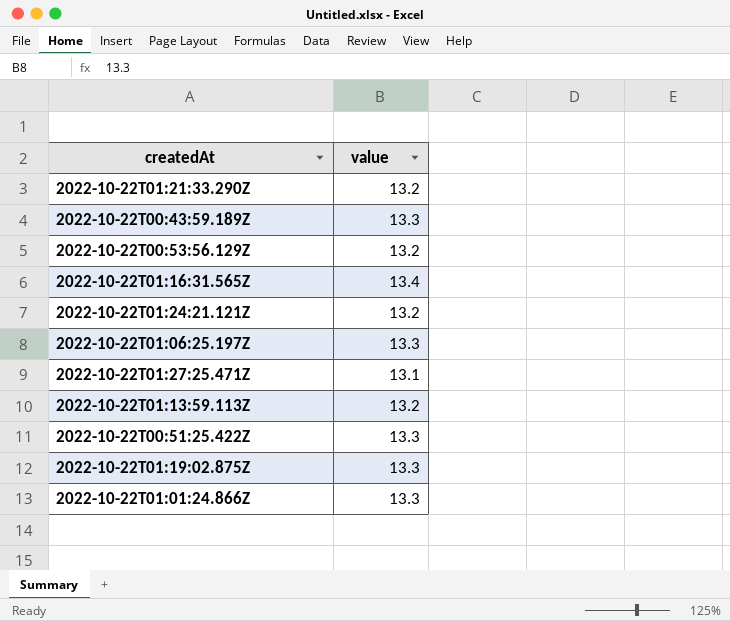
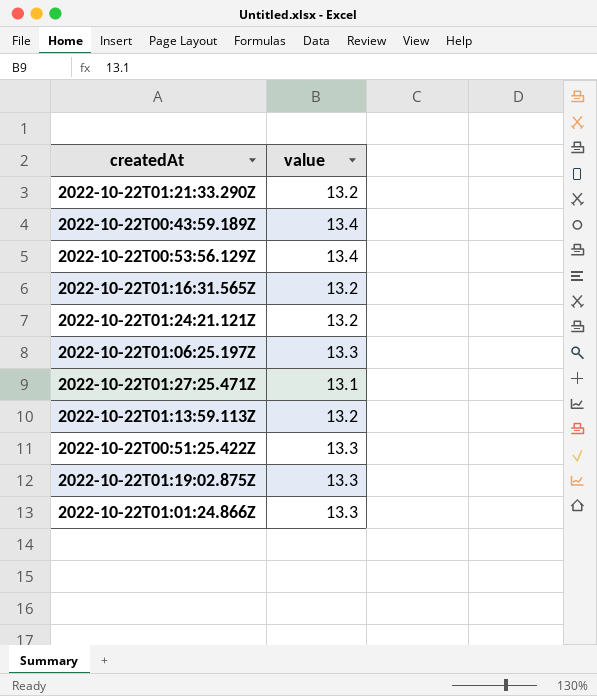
2022-10-22T00:43:59.189Z | value: 13.3 -> 13.4
2022-10-22T00:53:56.129Z | value: 13.2 -> 13.4
2022-10-22T01:16:31.565Z | value: 13.4 -> 13.2

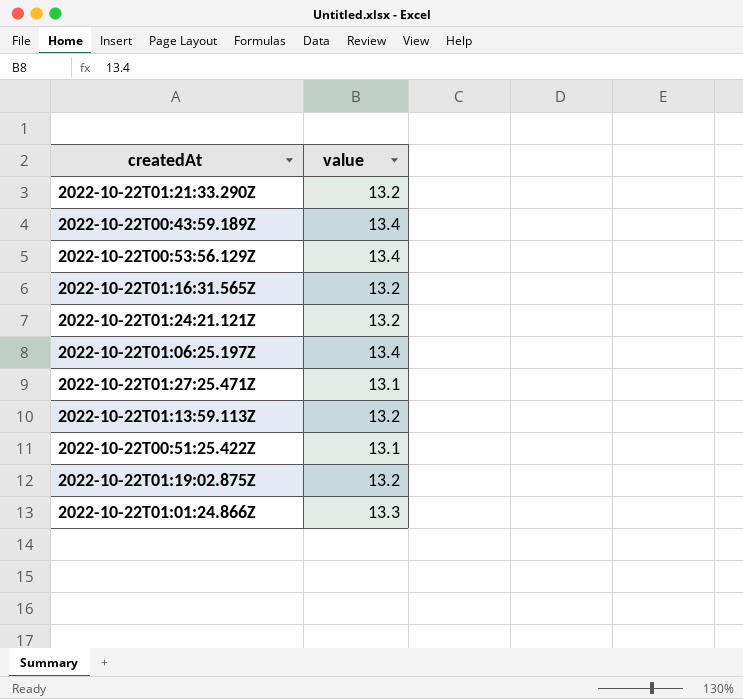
2022-10-22T01:06:25.197Z | value: 13.3 -> 13.4
2022-10-22T00:51:25.422Z | value: 13.3 -> 13.1
2022-10-22T01:19:02.875Z | value: 13.3 -> 13.2

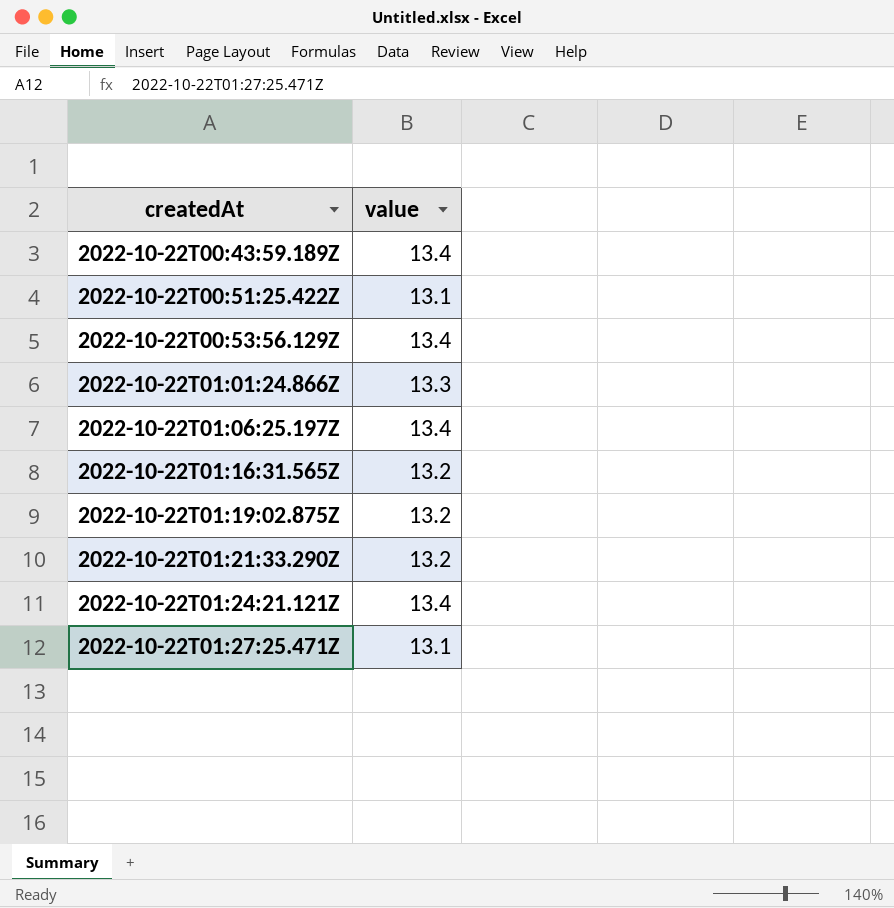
row order: none -> createdAt ascending
row 2022-10-22T01:13:59.113Z: 13.2 -> none
2022-10-22T01:24:21.121Z | value: 13.2 -> 13.4

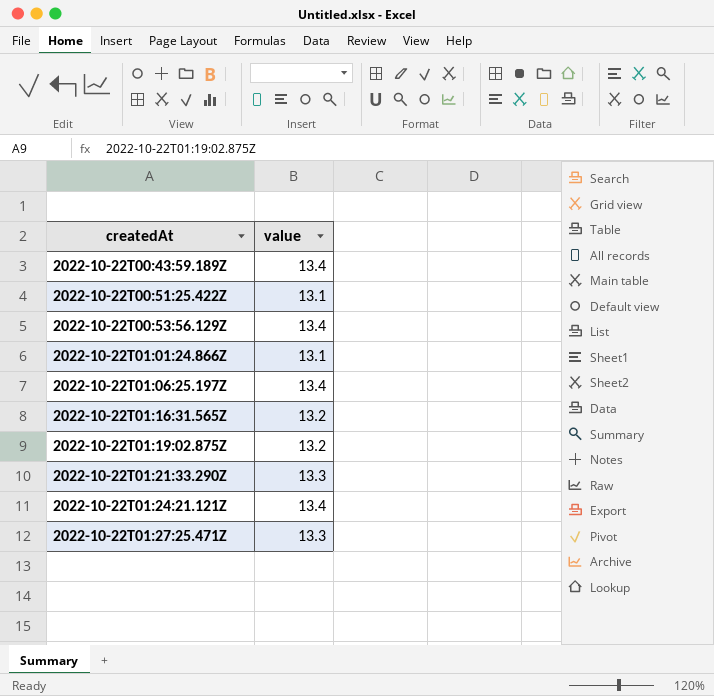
2022-10-22T01:01:24.866Z | value: 13.3 -> 13.1
2022-10-22T01:21:33.290Z | value: 13.2 -> 13.3
2022-10-22T01:27:25.471Z | value: 13.1 -> 13.3

